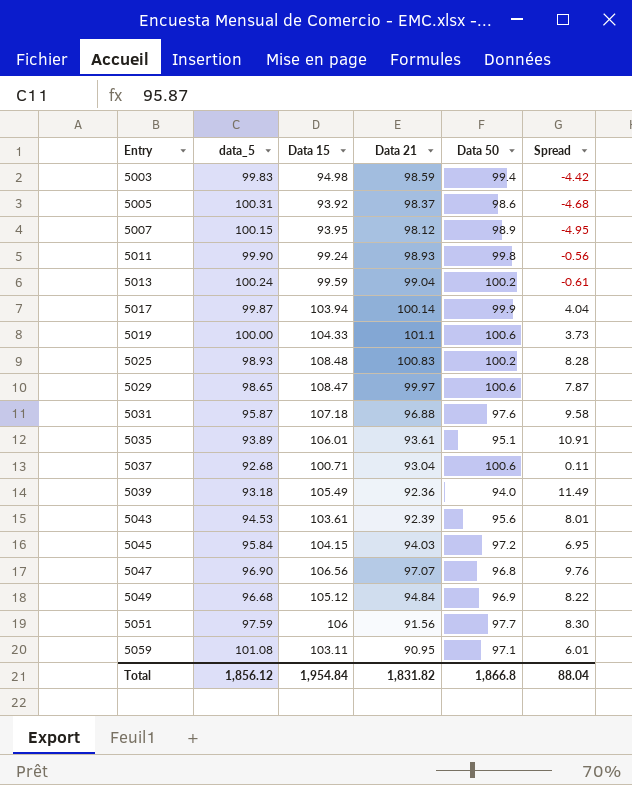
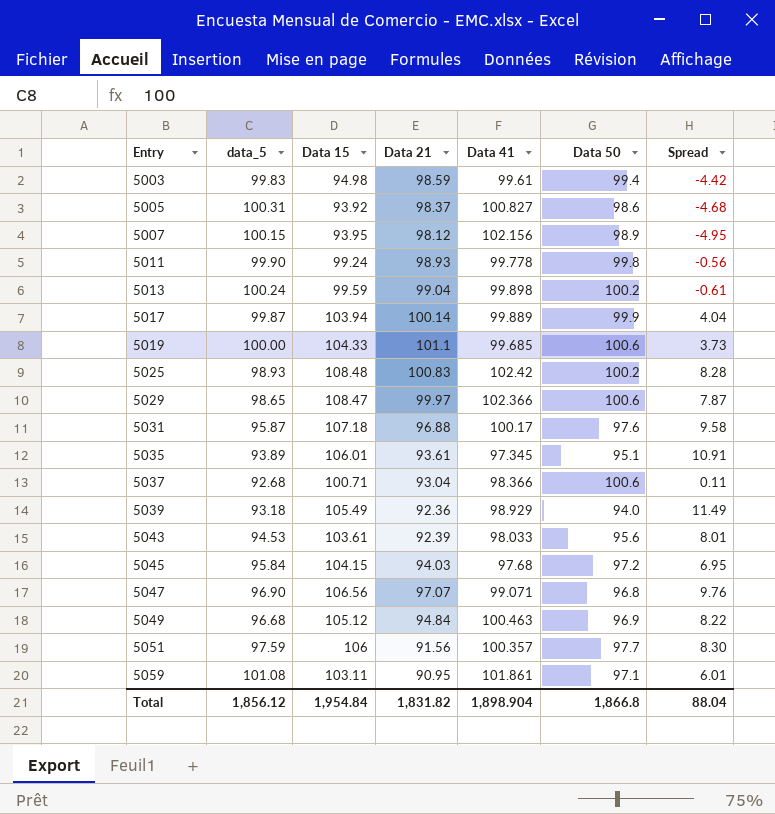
column Data 41 | position: none -> 5

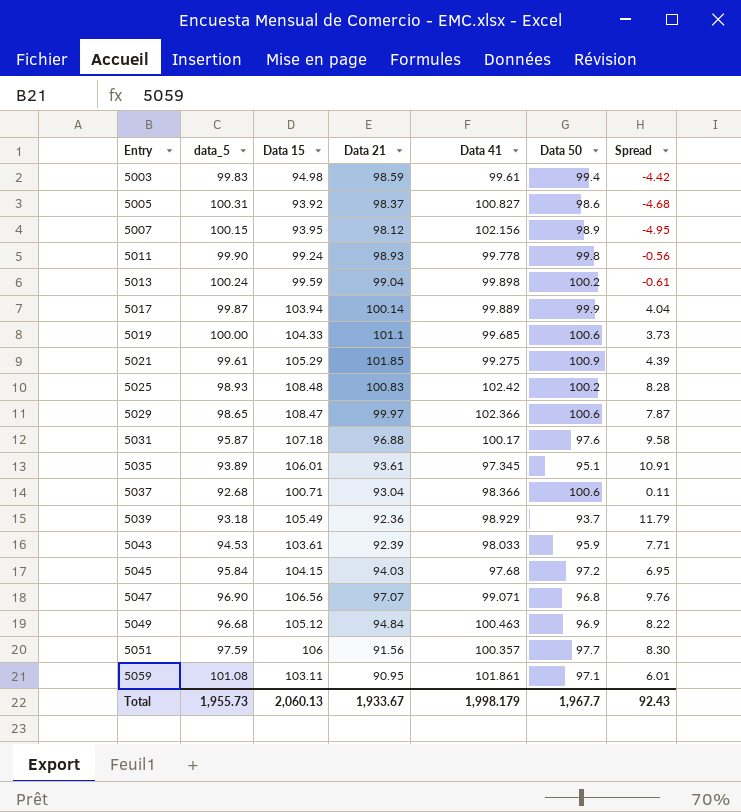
row 5021: none -> 99.61 | 105.29 | 101.85 | 99.275 | 100.9 | 4.39
5039 | Data 50: 94.0 -> 93.7
5039 | Spread: 11.49 -> 11.79
5043 | Data 50: 95.6 -> 95.9
5043 | Spread: 8.01 -> 7.71
Total | data_5: 1,856.12 -> 1,955.73
Total | Data 15: 1,954.84 -> 2,060.13
Total | Data 21: 1,831.82 -> 1,933.67
Total | Data 41: 1,898.904 -> 1,998.179
Total | Data 50: 1,866.8 -> 1,967.7
Total | Spread: 88.04 -> 92.43

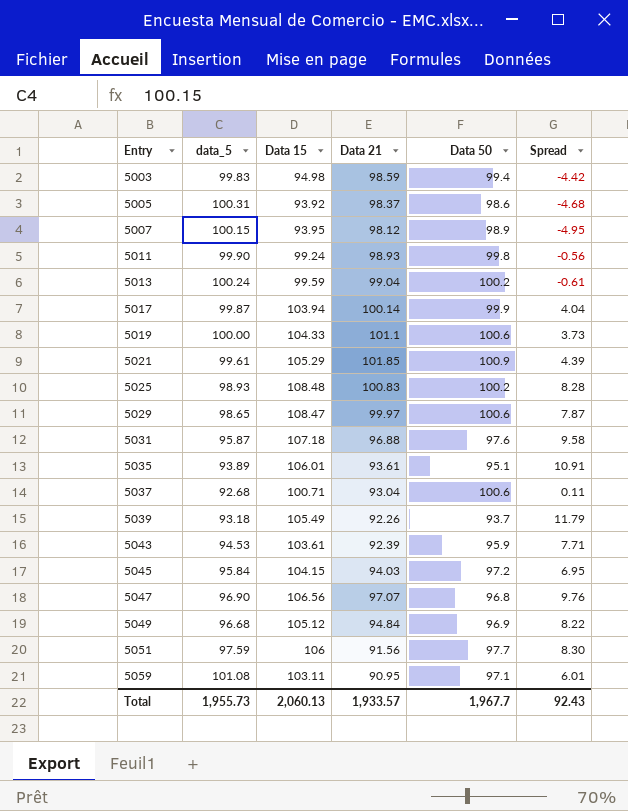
column Data 41 | position: 5 -> none
5039 | Data 21: 92.36 -> 92.26
Total | Data 21: 1,933.67 -> 1,933.57

